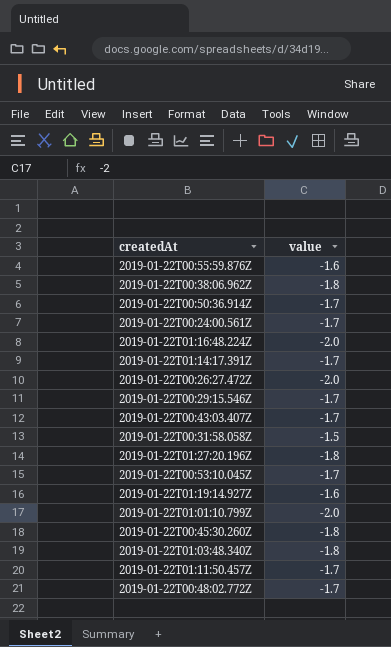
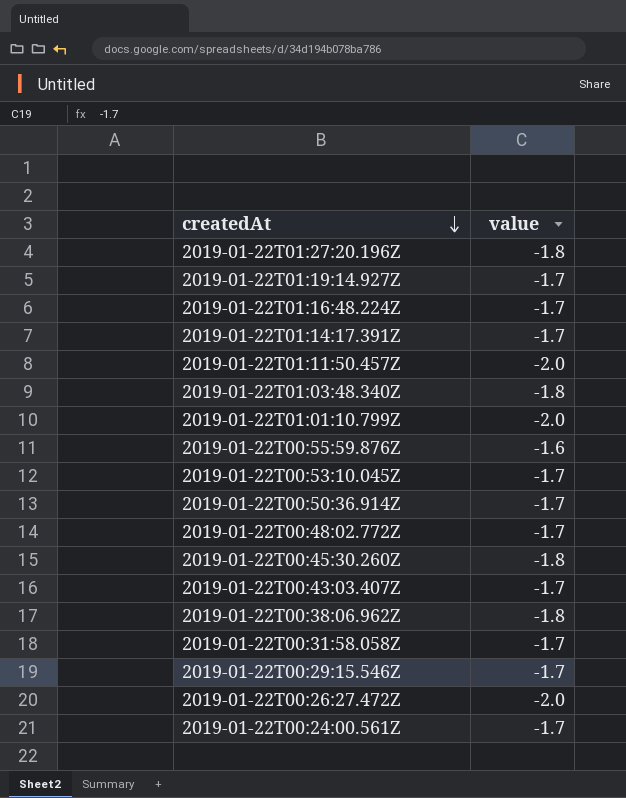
row order: none -> createdAt descending
2019-01-22T01:19:14.927Z | value: -1.6 -> -1.7
2019-01-22T01:16:48.224Z | value: -2.0 -> -1.7
2019-01-22T01:11:50.457Z | value: -1.7 -> -2.0
2019-01-22T00:31:58.058Z | value: -1.5 -> -1.7

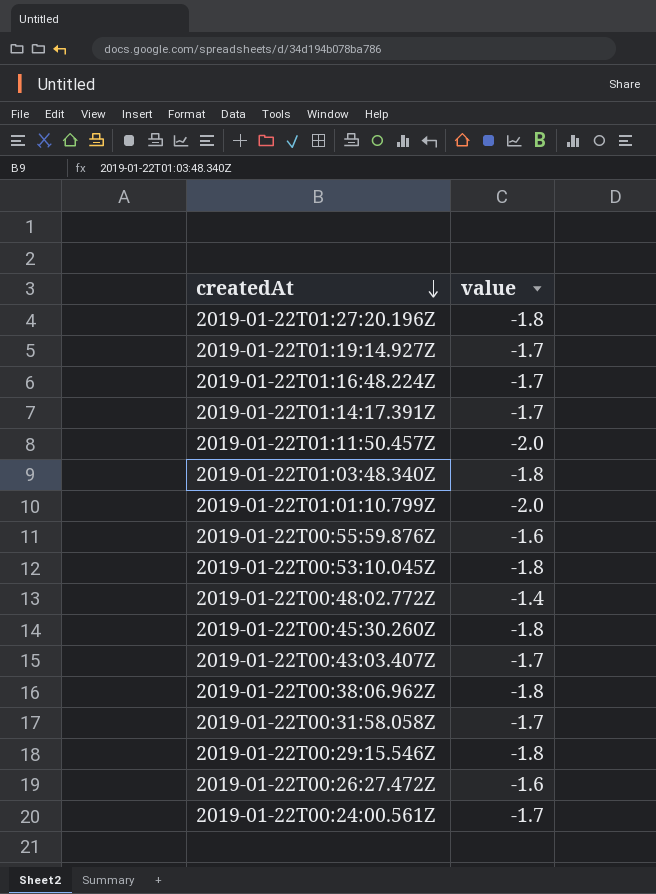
row 2019-01-22T00:50:36.914Z: -1.7 -> none
2019-01-22T00:53:10.045Z | value: -1.7 -> -1.8
2019-01-22T00:48:02.772Z | value: -1.7 -> -1.4
2019-01-22T00:29:15.546Z | value: -1.7 -> -1.8
2019-01-22T00:26:27.472Z | value: -2.0 -> -1.6

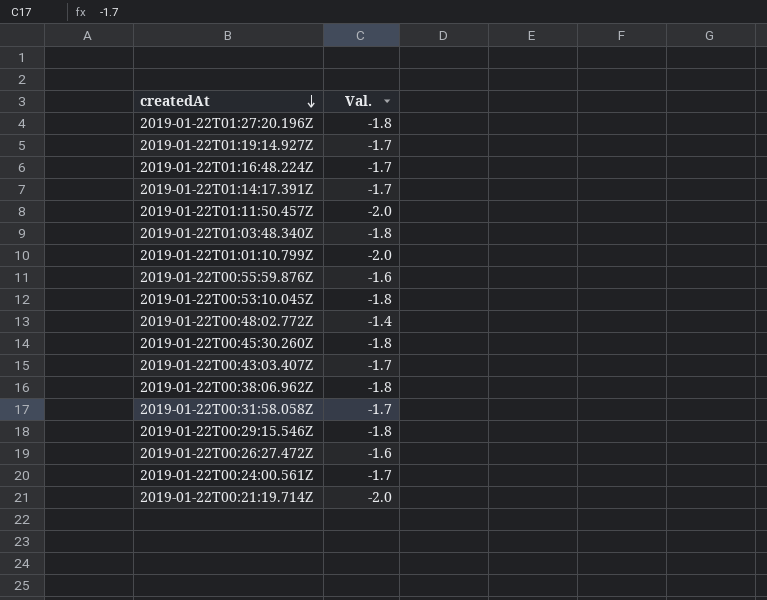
column name: value -> Val.
row 2019-01-22T00:21:19.714Z: none -> -2.0

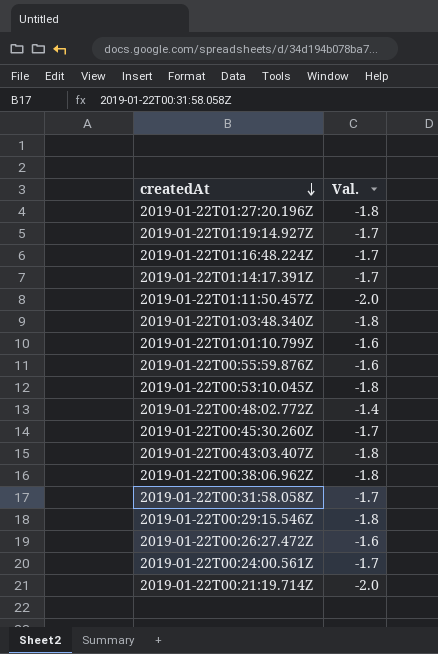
2019-01-22T01:01:10.799Z | Val.: -2.0 -> -1.6
2019-01-22T00:45:30.260Z | Val.: -1.8 -> -1.7
2019-01-22T00:43:03.407Z | Val.: -1.7 -> -1.8

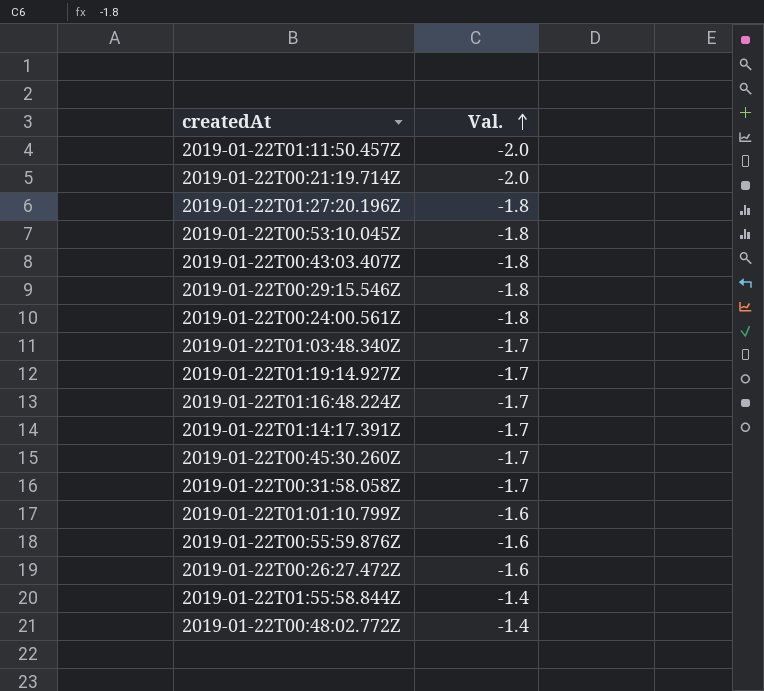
row order: createdAt descending -> Val. ascending
row 2019-01-22T00:38:06.962Z: -1.8 -> none
2019-01-22T00:24:00.561Z | Val.: -1.7 -> -1.8
2019-01-22T01:03:48.340Z | Val.: -1.8 -> -1.7
row 2019-01-22T01:55:58.844Z: none -> -1.4

